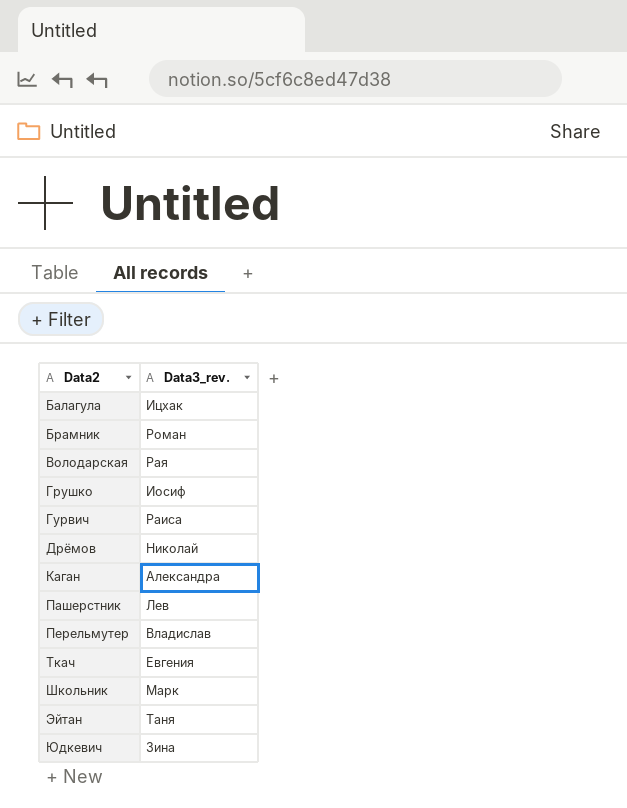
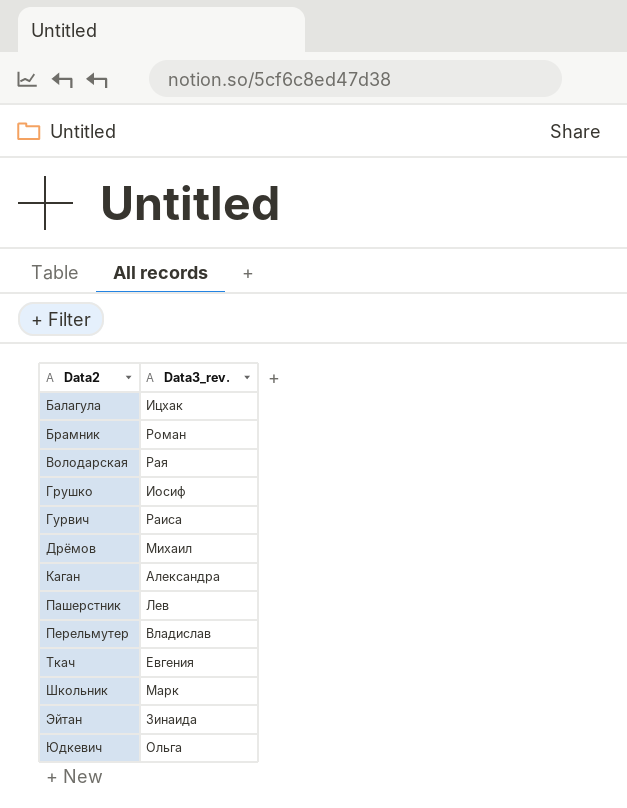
Дрёмов | Data3_rev.: Николай -> Михаил
Эйтан | Data3_rev.: Таня -> Зинаида
Юдкевич | Data3_rev.: Зина -> Ольга

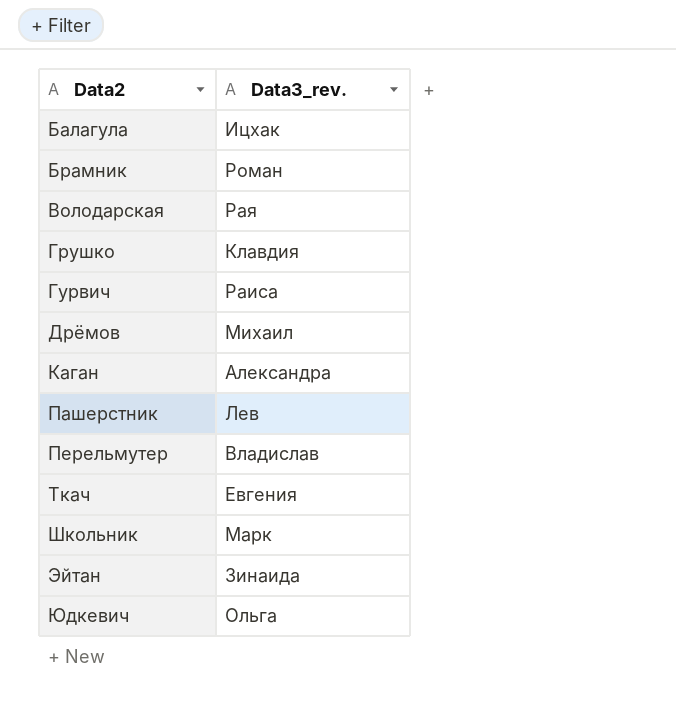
Грушко | Data3_rev.: Иосиф -> Клавдия

